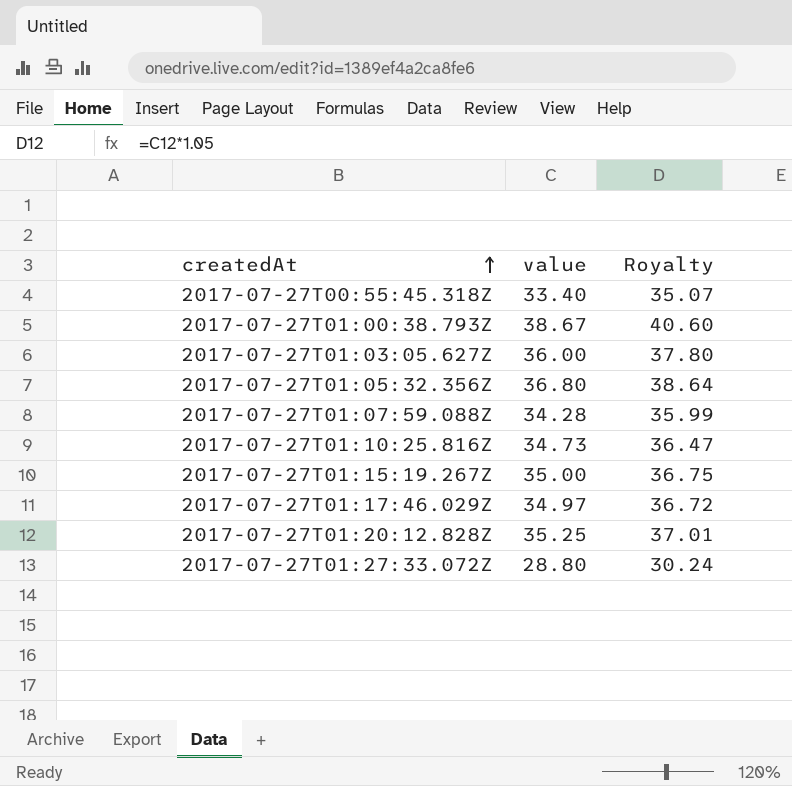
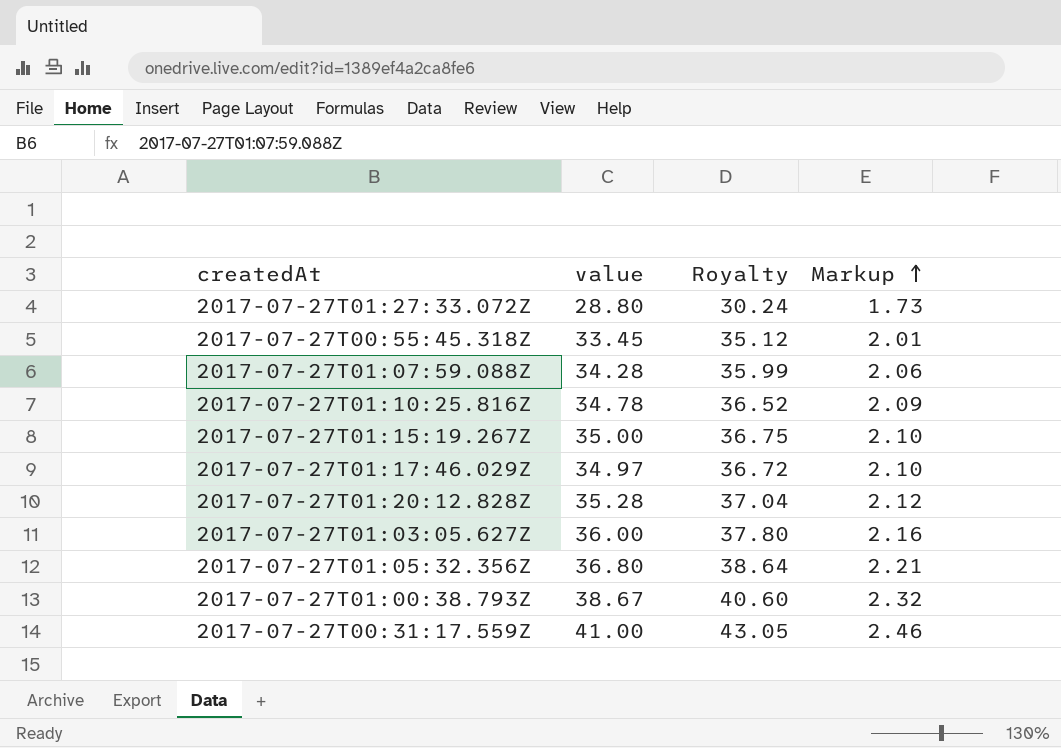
row order: createdAt ascending -> Markup ascending
column Markup | formula: none -> [value] * 0.06
2017-07-27T00:55:45.318Z | value: 33.40 -> 33.45
2017-07-27T00:55:45.318Z | Royalty: 35.07 -> 35.12
2017-07-27T01:10:25.816Z | value: 34.73 -> 34.78
2017-07-27T01:10:25.816Z | Royalty: 36.47 -> 36.52
2017-07-27T01:20:12.828Z | value: 35.25 -> 35.28
2017-07-27T01:20:12.828Z | Royalty: 37.01 -> 37.04
row 2017-07-27T00:31:17.559Z: none -> 41.00 | 43.05 | 2.46

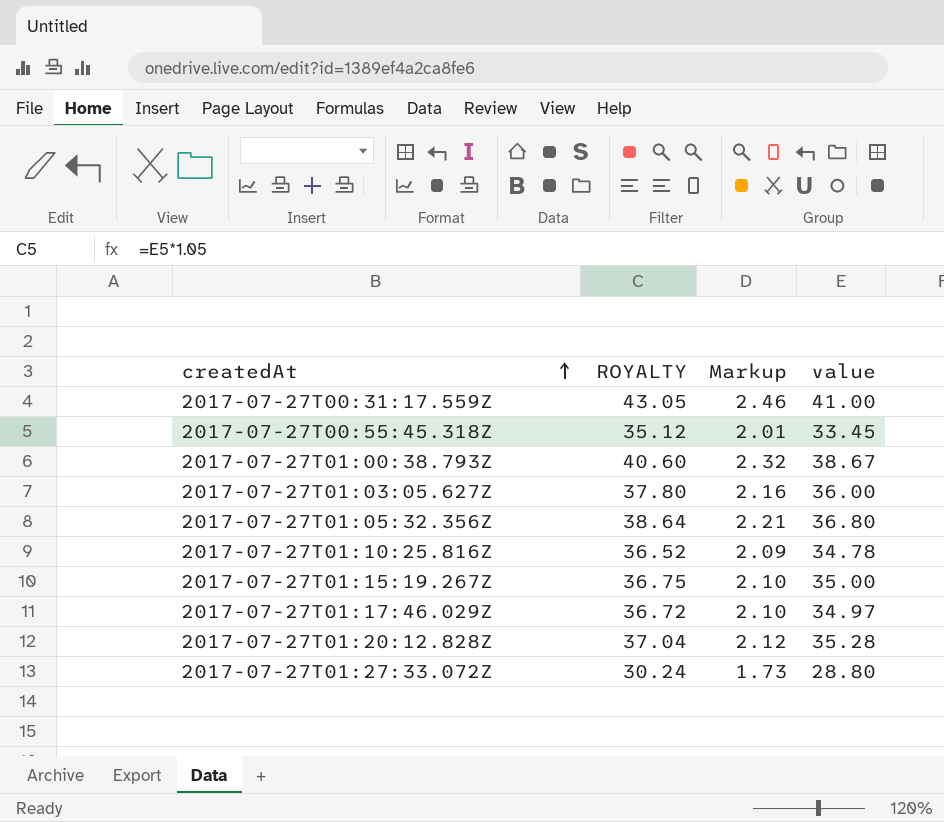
row order: Markup ascending -> createdAt ascending
column name: Royalty -> ROYALTY
column value | position: 2 -> 4
row 2017-07-27T01:07:59.088Z: 34.28 | 35.99 | 2.06 -> none

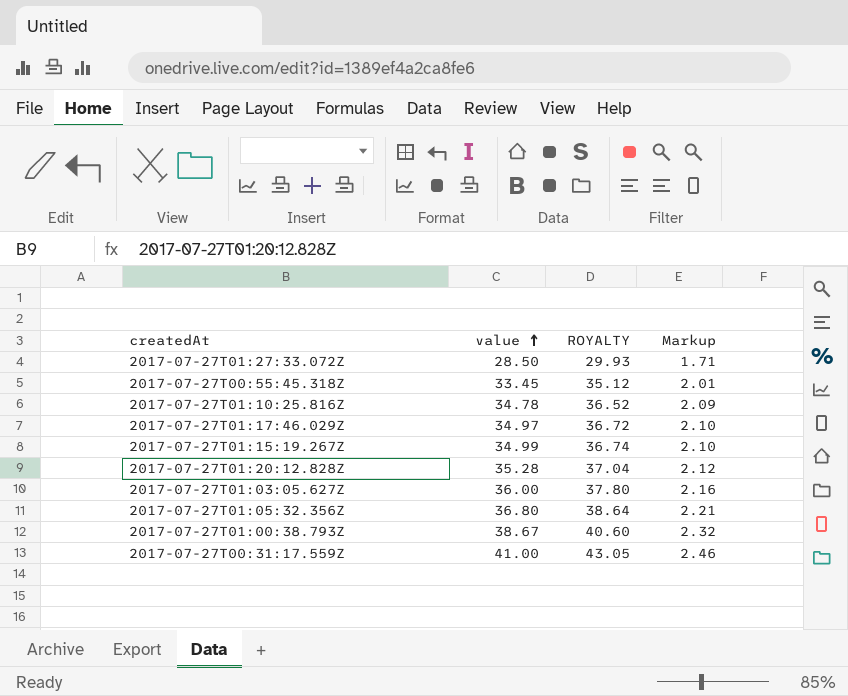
row order: createdAt ascending -> value ascending
column value | position: 4 -> 2
2017-07-27T01:27:33.072Z | value: 28.80 -> 28.50
2017-07-27T01:27:33.072Z | ROYALTY: 30.24 -> 29.93
2017-07-27T01:27:33.072Z | Markup: 1.73 -> 1.71
2017-07-27T01:15:19.267Z | value: 35.00 -> 34.99
2017-07-27T01:15:19.267Z | ROYALTY: 36.75 -> 36.74

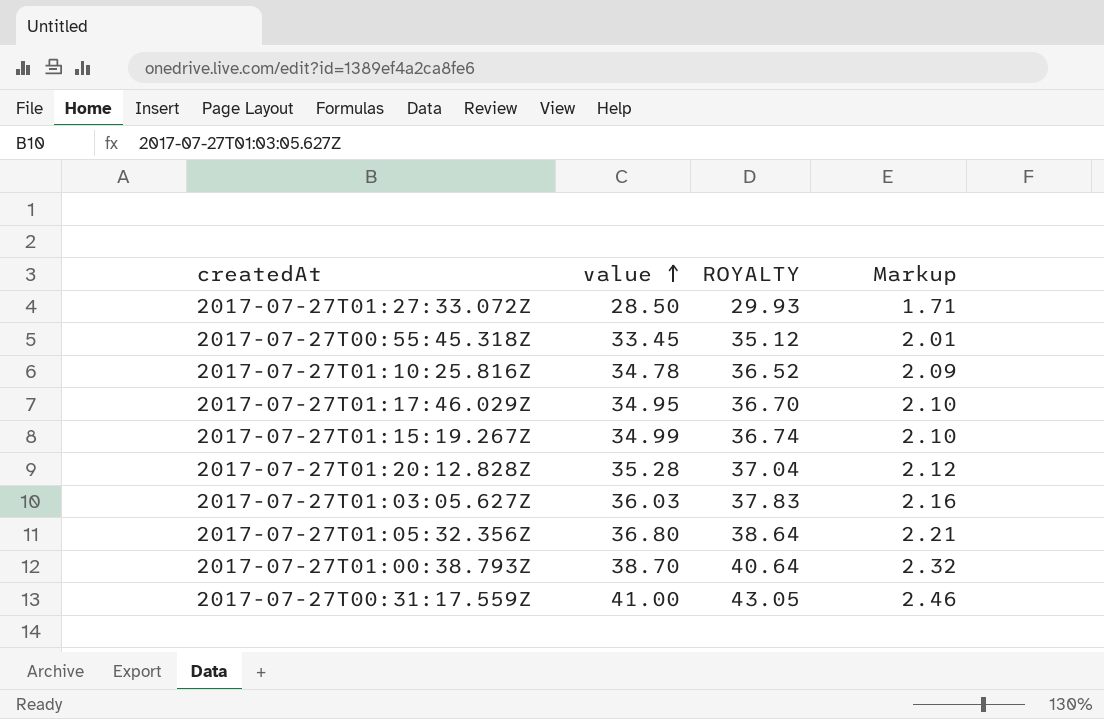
2017-07-27T01:17:46.029Z | value: 34.97 -> 34.95
2017-07-27T01:17:46.029Z | ROYALTY: 36.72 -> 36.70
2017-07-27T01:03:05.627Z | value: 36.00 -> 36.03
2017-07-27T01:03:05.627Z | ROYALTY: 37.80 -> 37.83
2017-07-27T01:00:38.793Z | value: 38.67 -> 38.70
2017-07-27T01:00:38.793Z | ROYALTY: 40.60 -> 40.64

